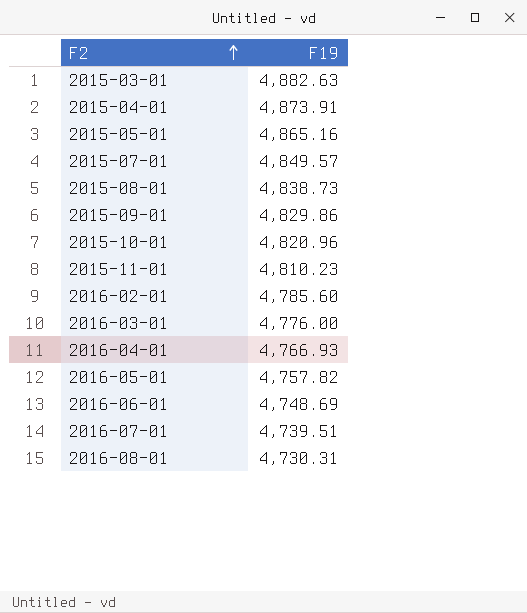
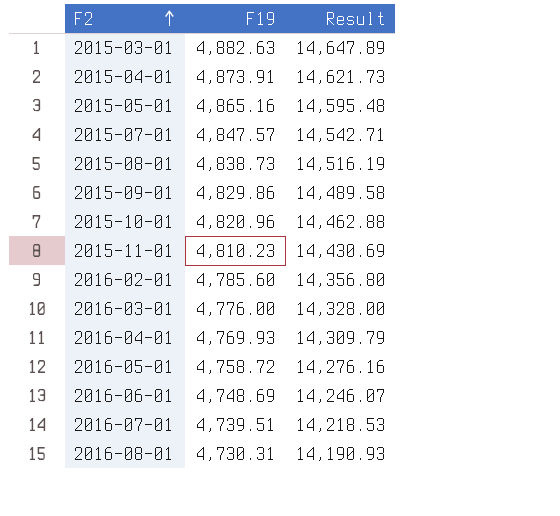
column Result | formula: none -> [F19] * 3
2015-07-01 | F19: 4,849.57 -> 4,847.57
2016-04-01 | F19: 4,766.93 -> 4,769.93
2016-05-01 | F19: 4,757.82 -> 4,758.72

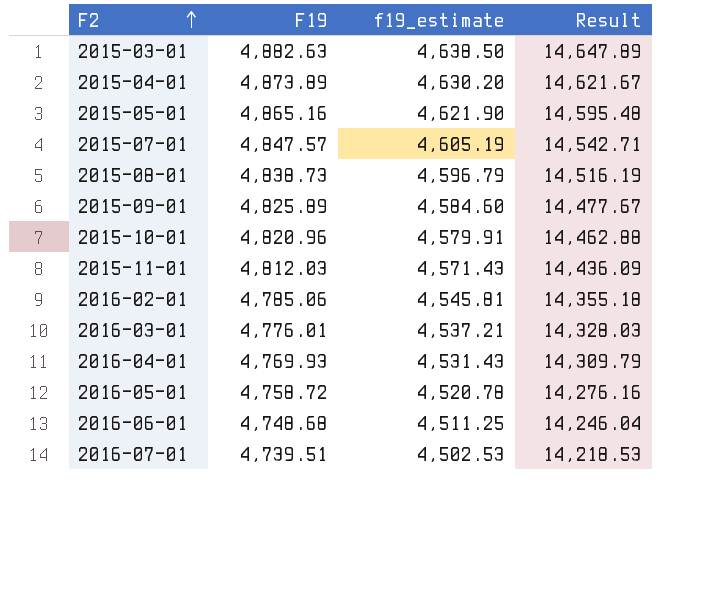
column f19_estimate | formula: none -> [F19] * 0.95
row 2016-08-01: 4,730.31 | 14,190.93 -> none
2015-04-01 | F19: 4,873.91 -> 4,873.89
2015-04-01 | Result: 14,621.73 -> 14,621.67
2015-09-01 | F19: 4,829.86 -> 4,825.89
2015-09-01 | Result: 14,489.58 -> 14,477.67
2015-11-01 | F19: 4,810.23 -> 4,812.03
2015-11-01 | Result: 14,430.69 -> 14,436.09
2016-02-01 | F19: 4,785.60 -> 4,785.06
2016-02-01 | Result: 14,356.80 -> 14,355.18
2016-03-01 | F19: 4,776.00 -> 4,776.01
2016-03-01 | Result: 14,328.00 -> 14,328.03
2016-06-01 | F19: 4,748.69 -> 4,748.68
2016-06-01 | Result: 14,246.07 -> 14,246.04

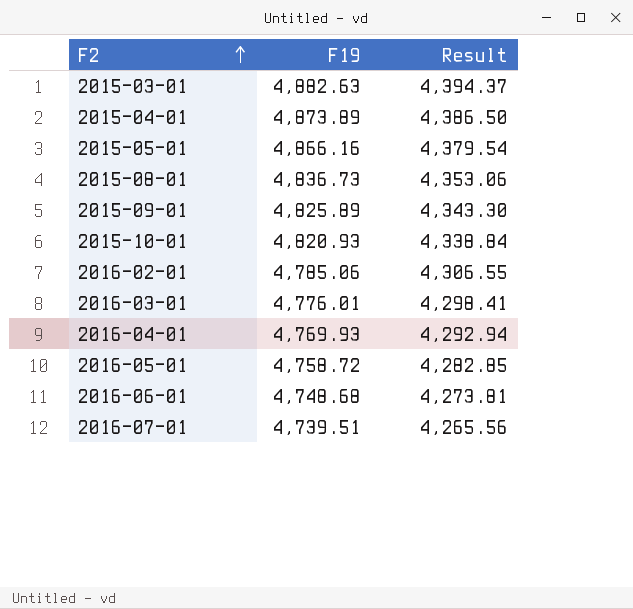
column f19_estimate | formula: [F19] * 0.95 -> none
column Result | formula: [F19] * 3 -> [F19] * 0.9
row 2015-07-01: 4,847.57 | 4,605.19 | 14,542.71 -> none
row 2015-11-01: 4,812.03 | 4,571.43 | 14,436.09 -> none
2015-05-01 | F19: 4,865.16 -> 4,866.16
2015-08-01 | F19: 4,838.73 -> 4,836.73
2015-10-01 | F19: 4,820.96 -> 4,820.93

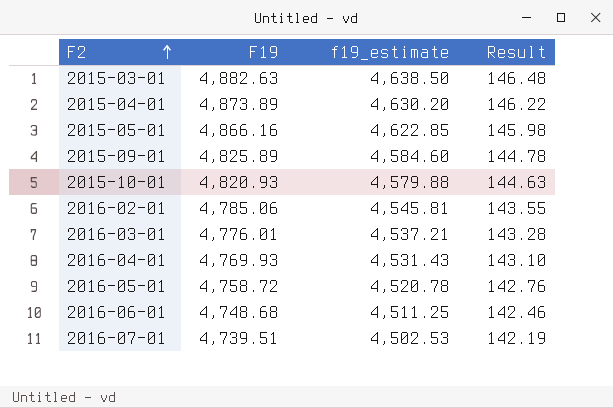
column f19_estimate | formula: none -> [F19] * 0.95
column Result | formula: [F19] * 0.9 -> [F19] * 0.03
row 2015-08-01: 4,836.73 | 4,353.06 -> none

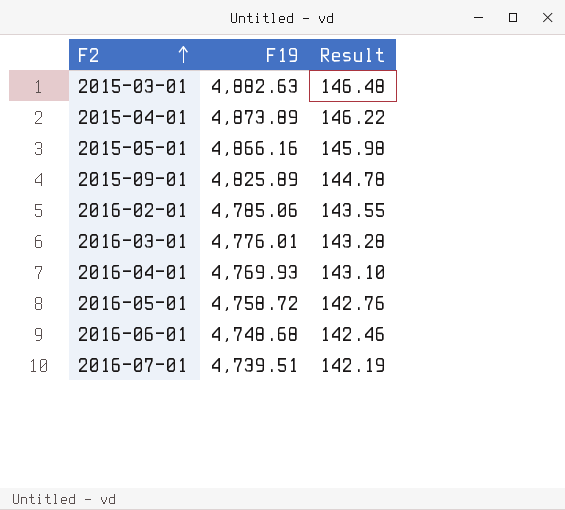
column f19_estimate | formula: [F19] * 0.95 -> none
row 2015-10-01: 4,820.93 | 4,579.88 | 144.63 -> none

